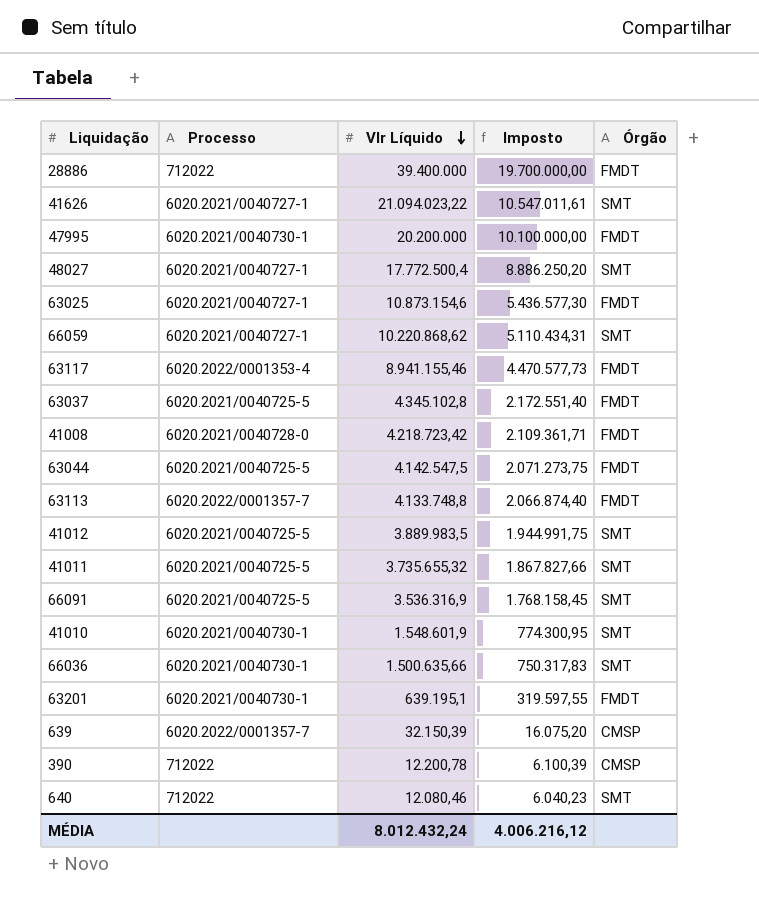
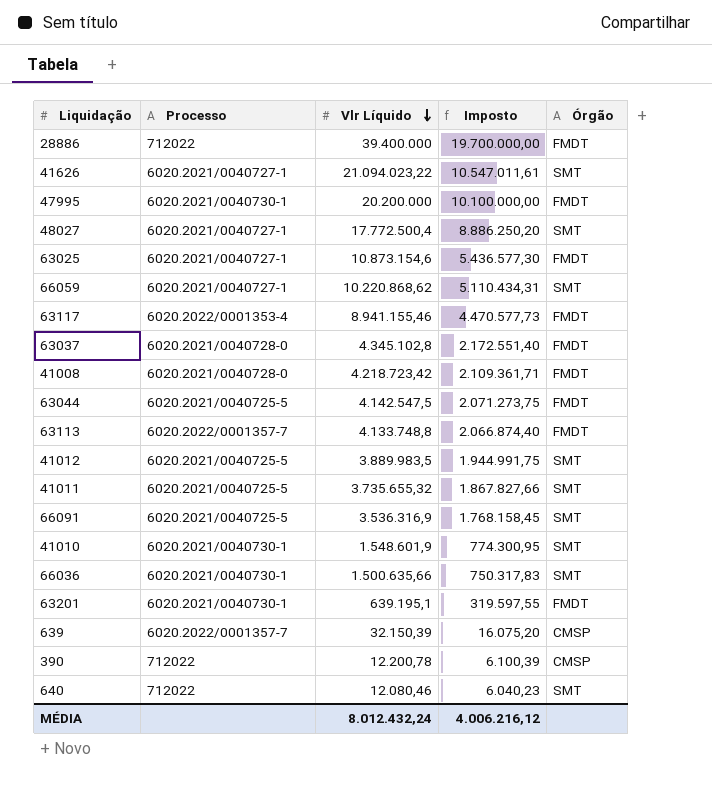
63037 | Processo: 6020.2021/0040725-5 -> 6020.2021/0040728-0

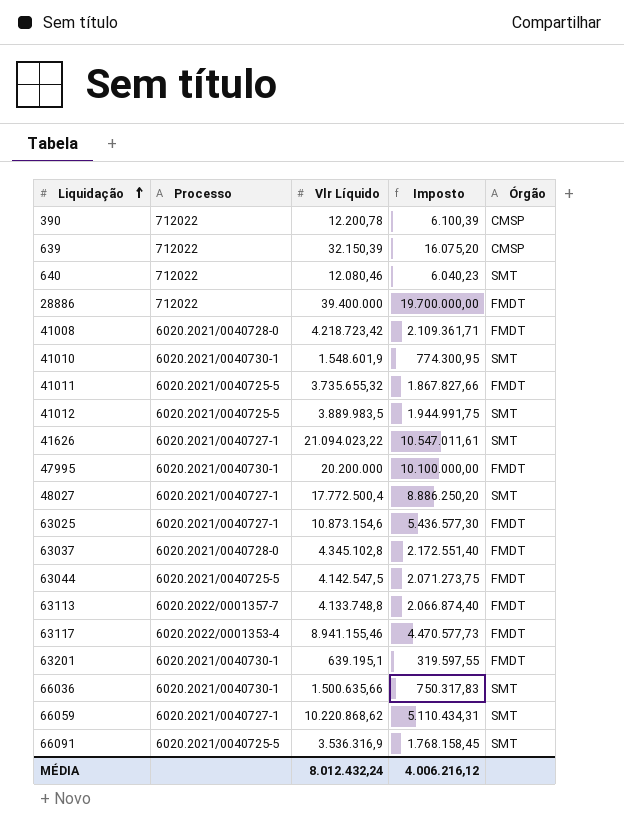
row order: Vlr Líquido descending -> Liquidação ascending
639 | Processo: 6020.2022/0001357-7 -> 712022
41011 | Órgão: SMT -> FMDT

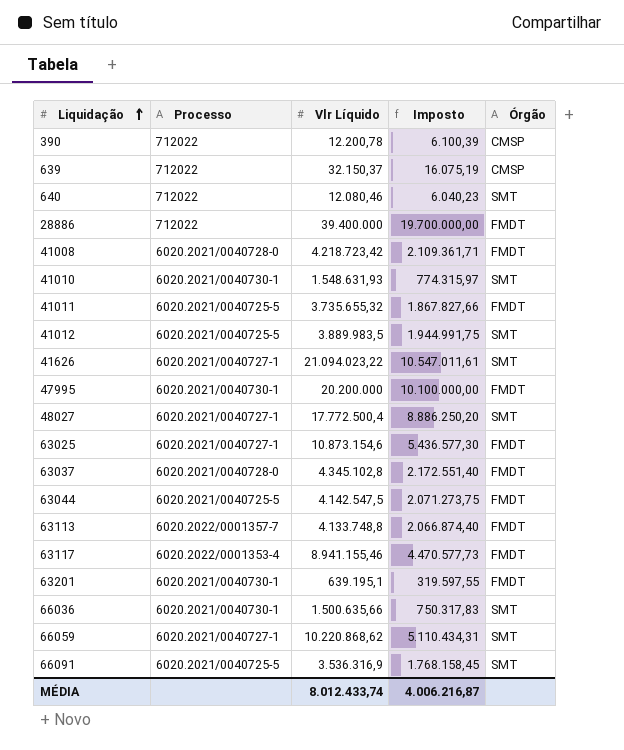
639 | Vlr Líquido: 32.150,39 -> 32.150,37
639 | Imposto: 16.075,20 -> 16.075,19
41010 | Vlr Líquido: 1.548.601,9 -> 1.548.631,93
41010 | Imposto: 774.300,95 -> 774.315,97
MÉDIA | Vlr Líquido: 8.012.432,24 -> 8.012.433,74
MÉDIA | Imposto: 4.006.216,12 -> 4.006.216,87

